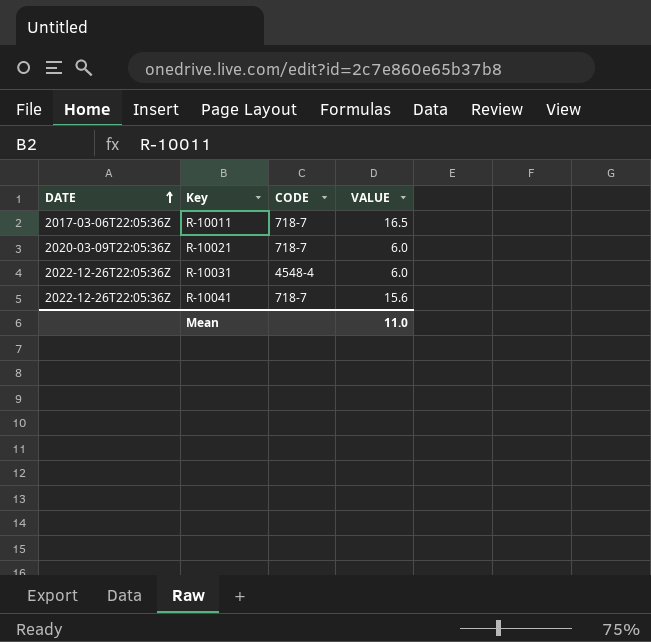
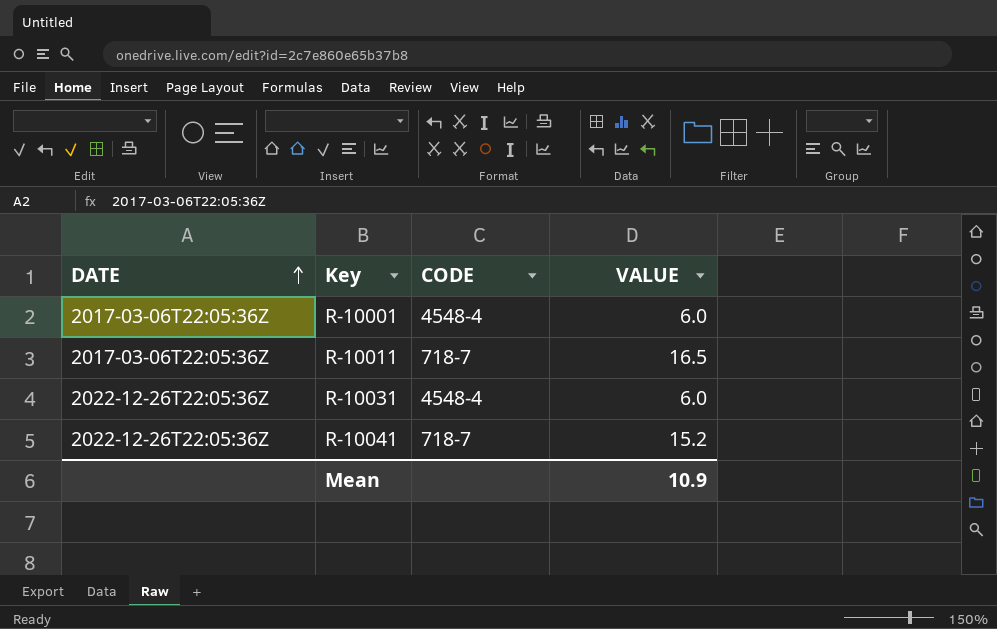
row R-10021: 2020-03-09T22:05:36Z | 718-7 | 6.0 -> none
row R-10001: none -> 2017-03-06T22:05:36Z | 4548-4 | 6.0
R-10041 | VALUE: 15.6 -> 15.2
Mean | VALUE: 11.0 -> 10.9

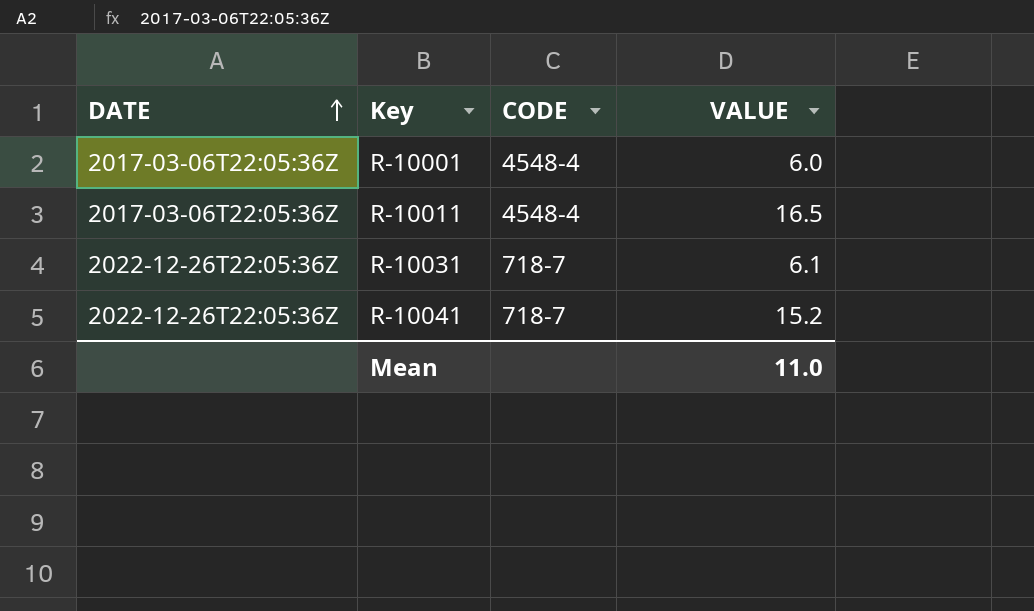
R-10011 | CODE: 718-7 -> 4548-4
R-10031 | CODE: 4548-4 -> 718-7
R-10031 | VALUE: 6.0 -> 6.1
Mean | VALUE: 10.9 -> 11.0

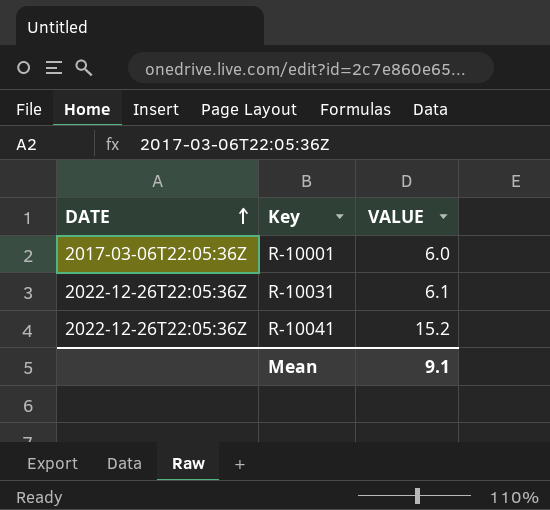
column CODE | position: 3 -> none
row R-10011: 2017-03-06T22:05:36Z | 4548-4 | 16.5 -> none
Mean | VALUE: 11.0 -> 9.1

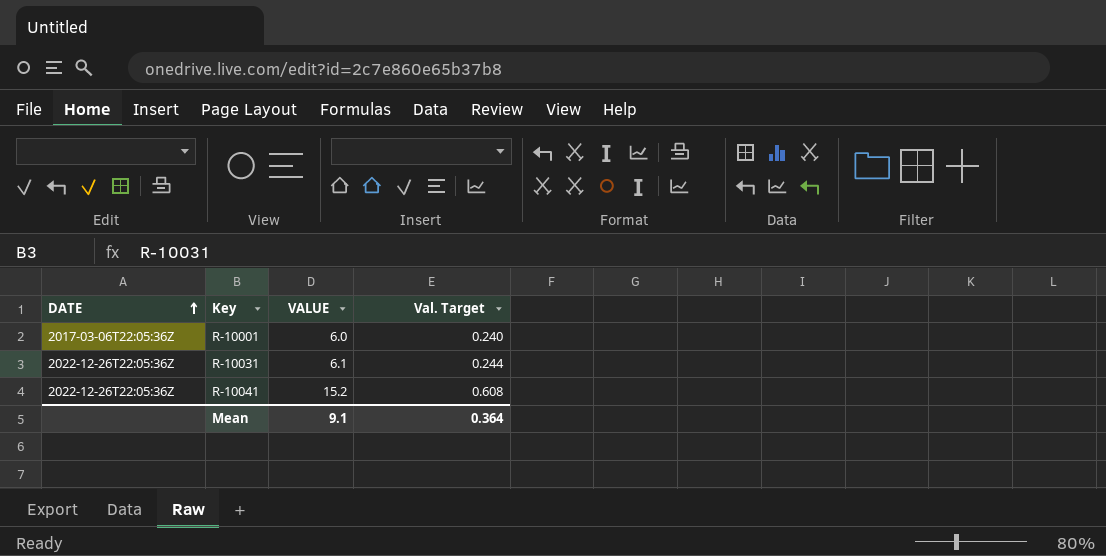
column Val. Target | formula: none -> [VALUE] * 0.04

